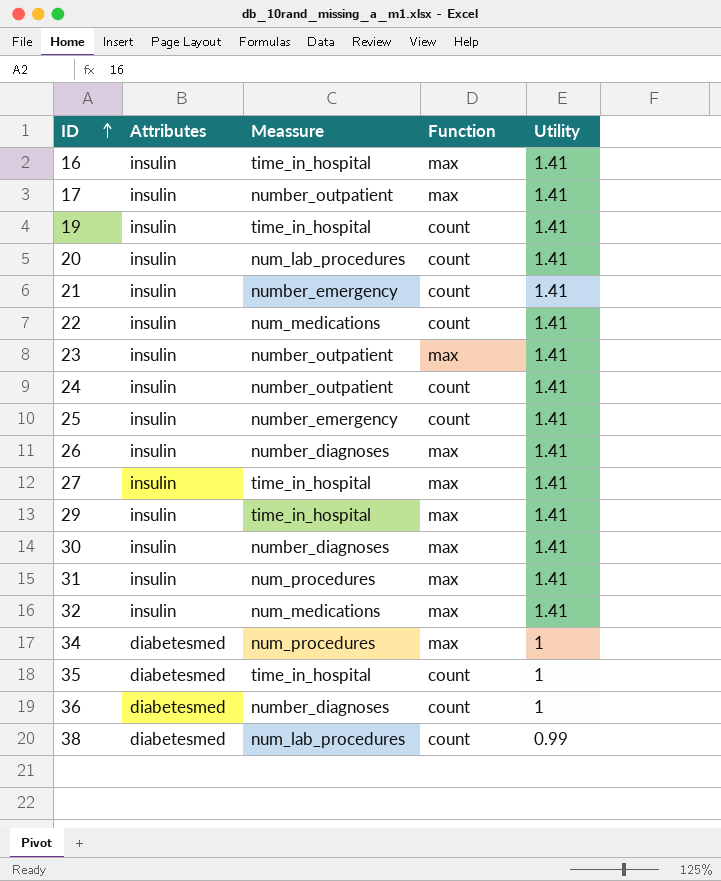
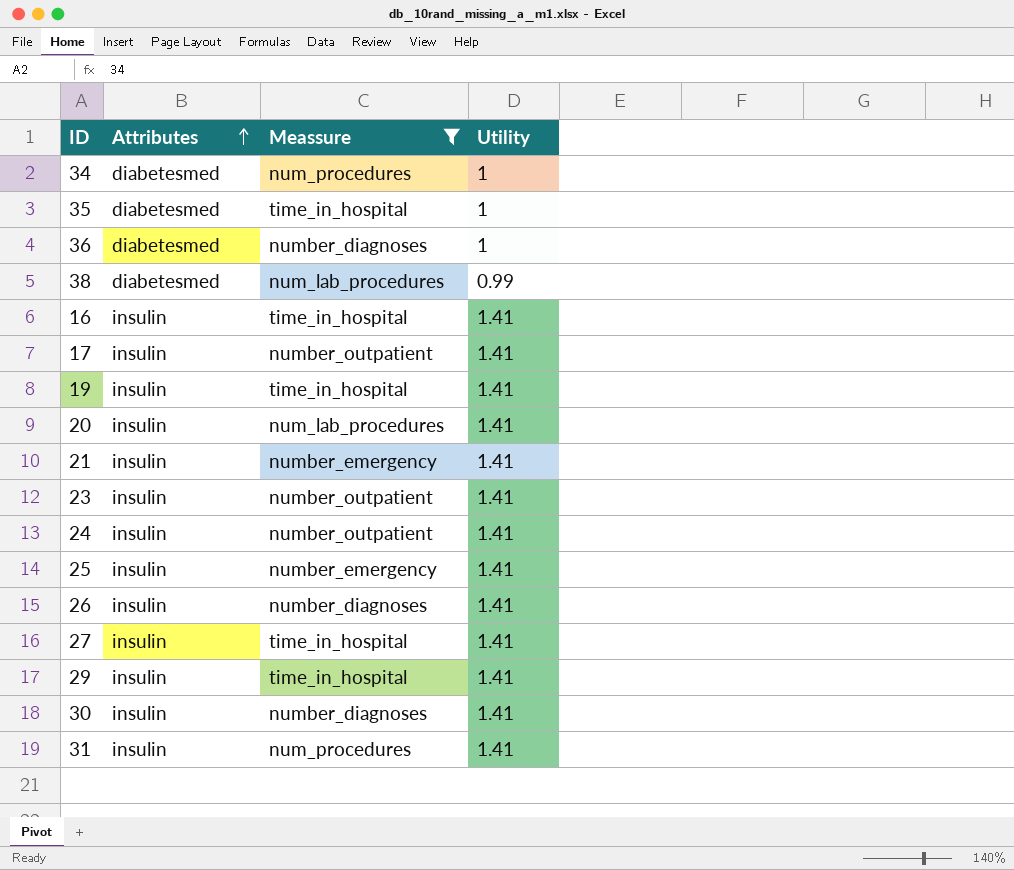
filter: none -> Meassure != num_medications
row order: ID ascending -> Attributes ascending
column Function | position: 4 -> none

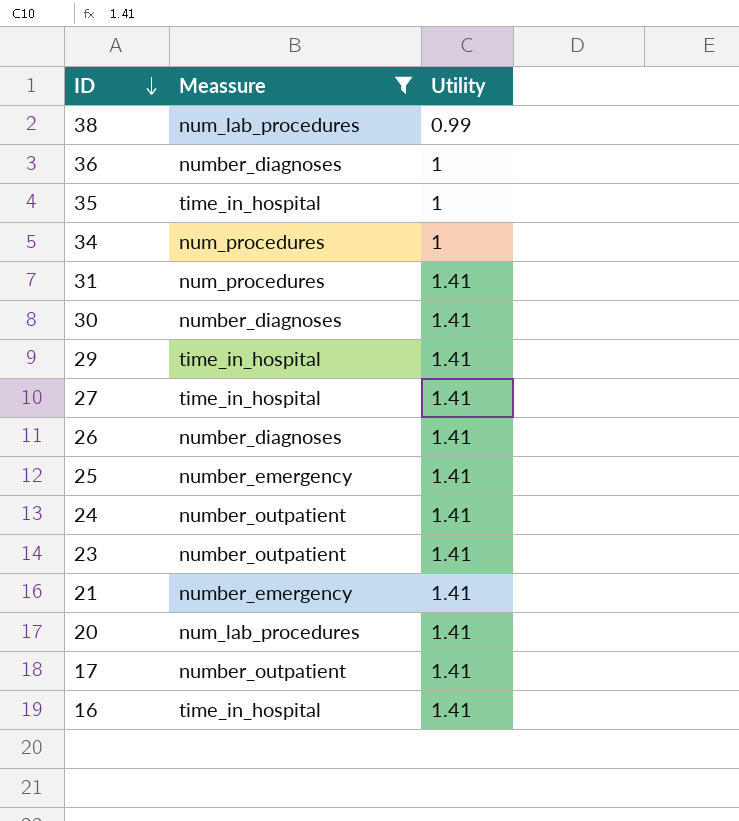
row order: Attributes ascending -> ID descending
column Attributes | position: 2 -> none
row 19: insulin | time_in_hospital | 1.41 -> none

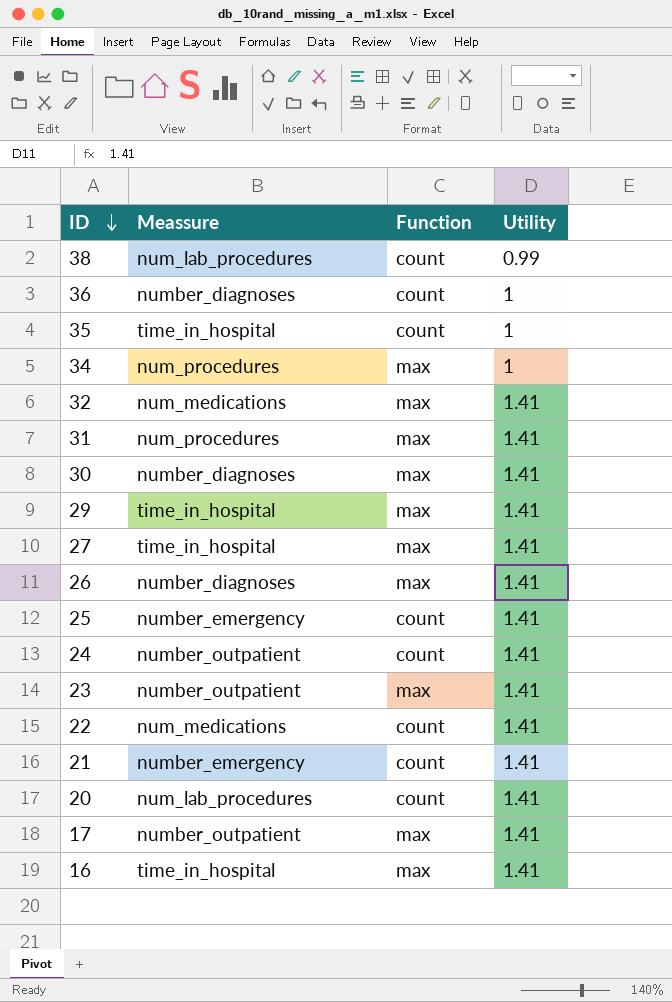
filter: Meassure != num_medications -> none
column Function | position: none -> 3

